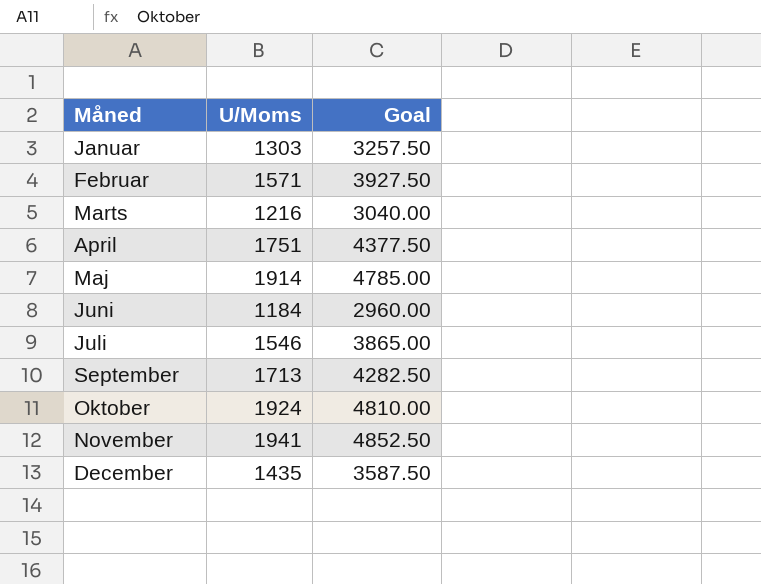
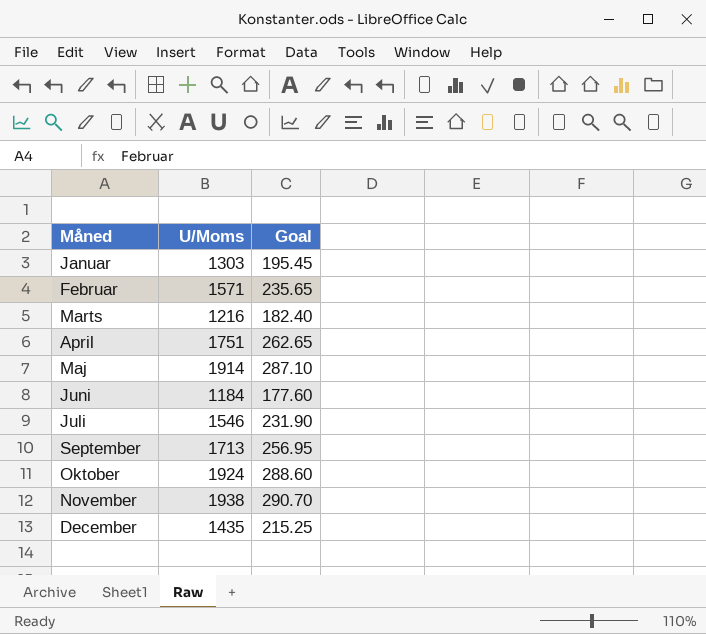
column Goal | formula: [U/Moms] * 2.5 -> [U/Moms] * 0.15
November | U/Moms: 1941 -> 1938

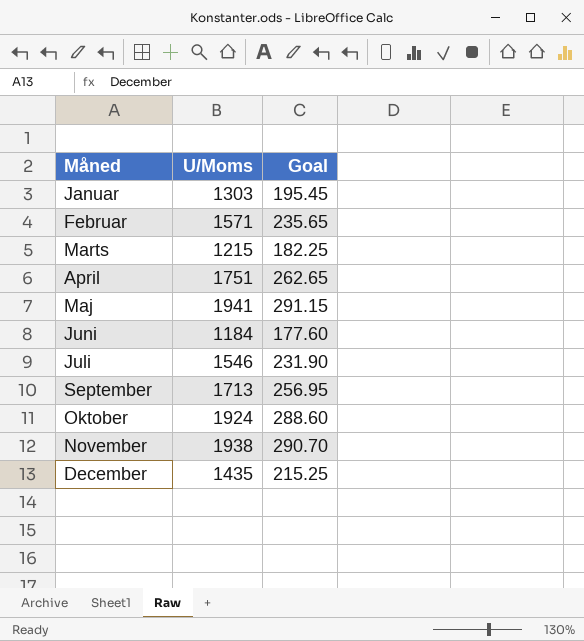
Marts | U/Moms: 1216 -> 1215
Marts | Goal: 182.40 -> 182.25
Maj | U/Moms: 1914 -> 1941
Maj | Goal: 287.10 -> 291.15

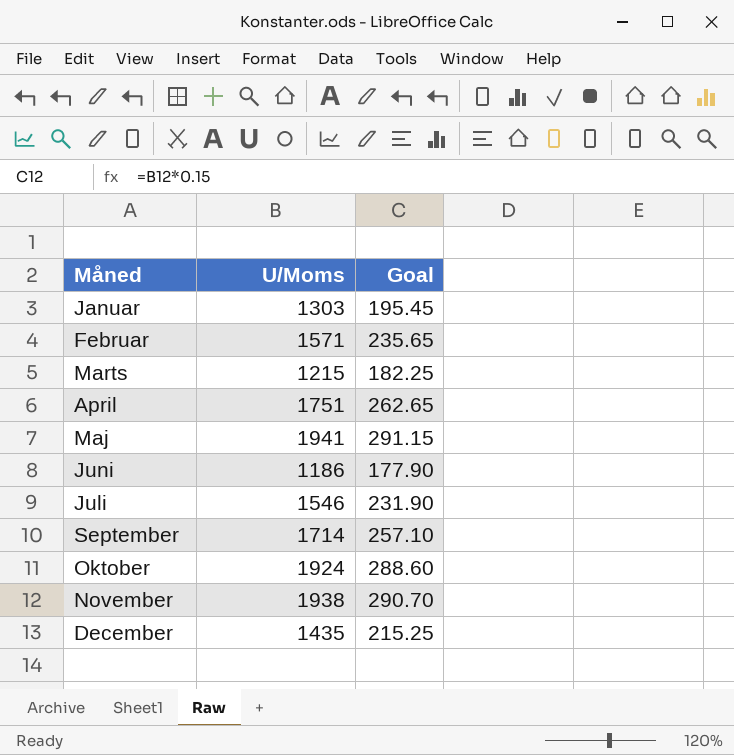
Juni | U/Moms: 1184 -> 1186
Juni | Goal: 177.60 -> 177.90
September | U/Moms: 1713 -> 1714
September | Goal: 256.95 -> 257.10

